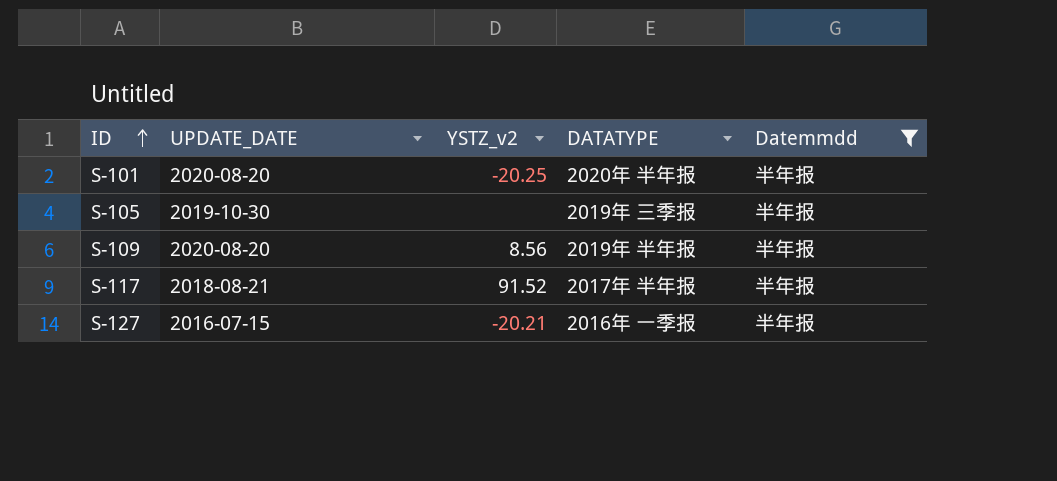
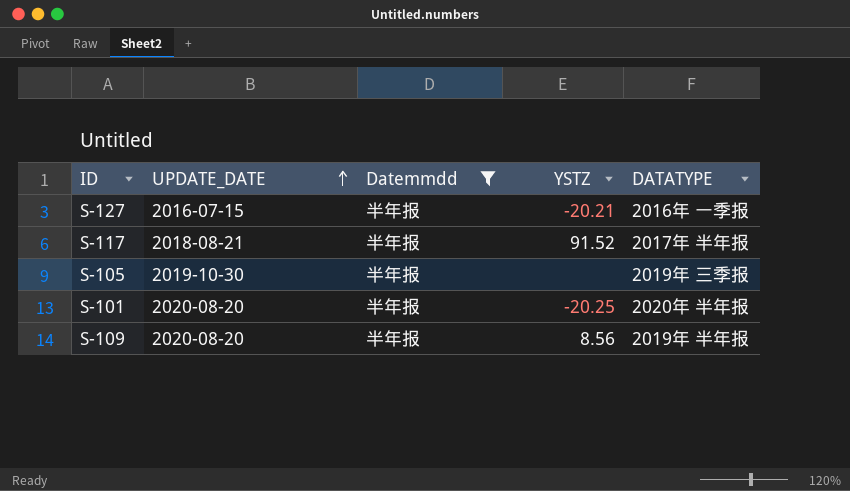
row order: ID ascending -> UPDATE_DATE ascending
column Datemmdd | position: 5 -> 3
column name: YSTZ_v2 -> YSTZ

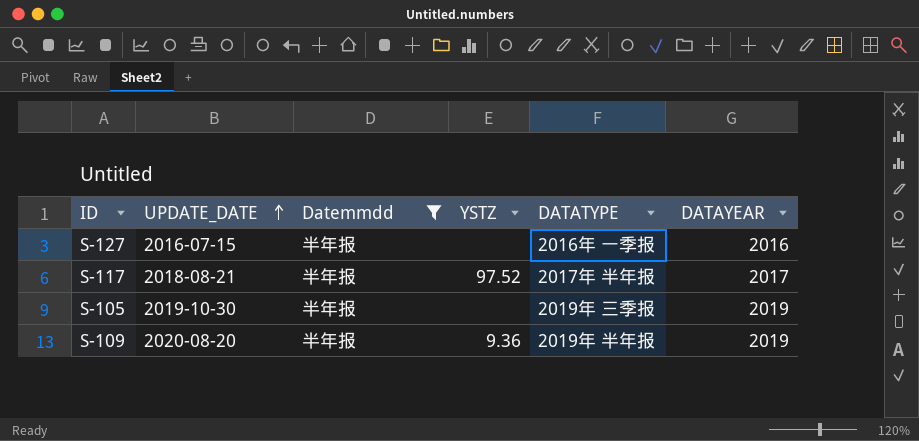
column DATAYEAR | position: none -> 6
row S-101: 2020-08-20 | 半年报 | -20.25 | 2020年 半年报 -> none
S-127 | YSTZ: -20.21 -> none
S-117 | YSTZ: 91.52 -> 97.52
S-109 | YSTZ: 8.56 -> 9.36

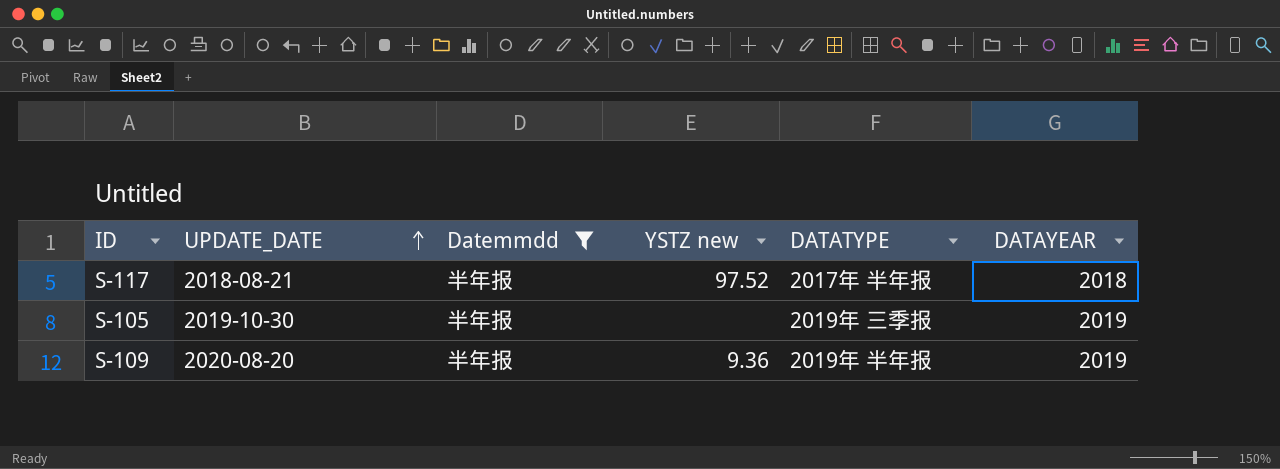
column name: YSTZ -> YSTZ new
row S-127: 2016-07-15 | 半年报 | none | 2016年 一季报 | 2016 -> none
S-117 | DATAYEAR: 2017 -> 2018

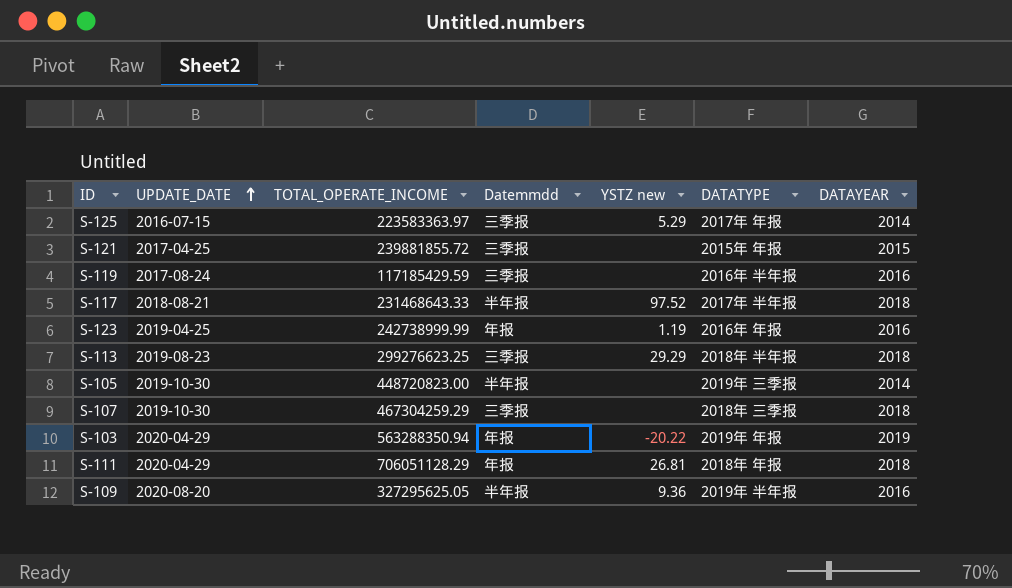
filter: Datemmdd = 半年报 -> none
column TOTAL_OPERATE_INCOME | position: none -> 3
S-105 | DATAYEAR: 2019 -> 2014
S-109 | DATAYEAR: 2019 -> 2016

